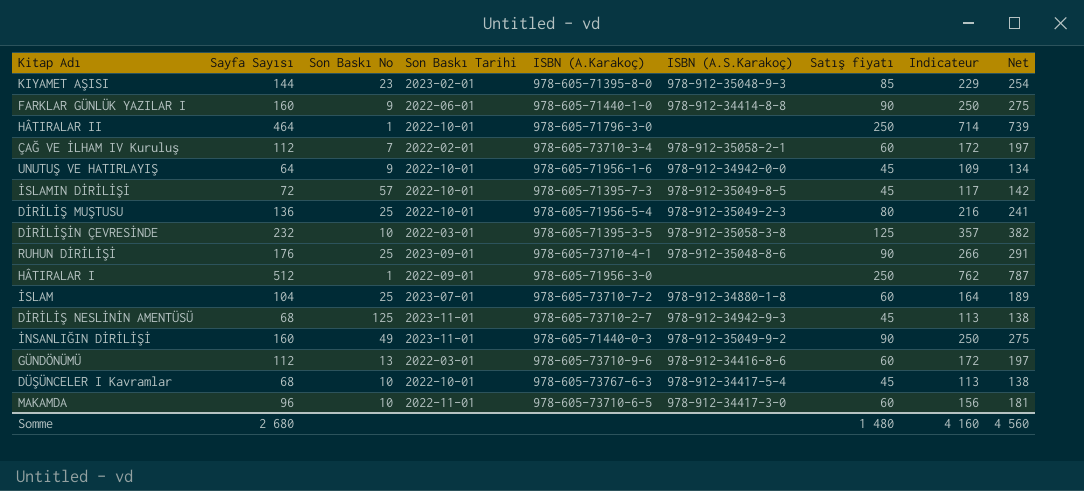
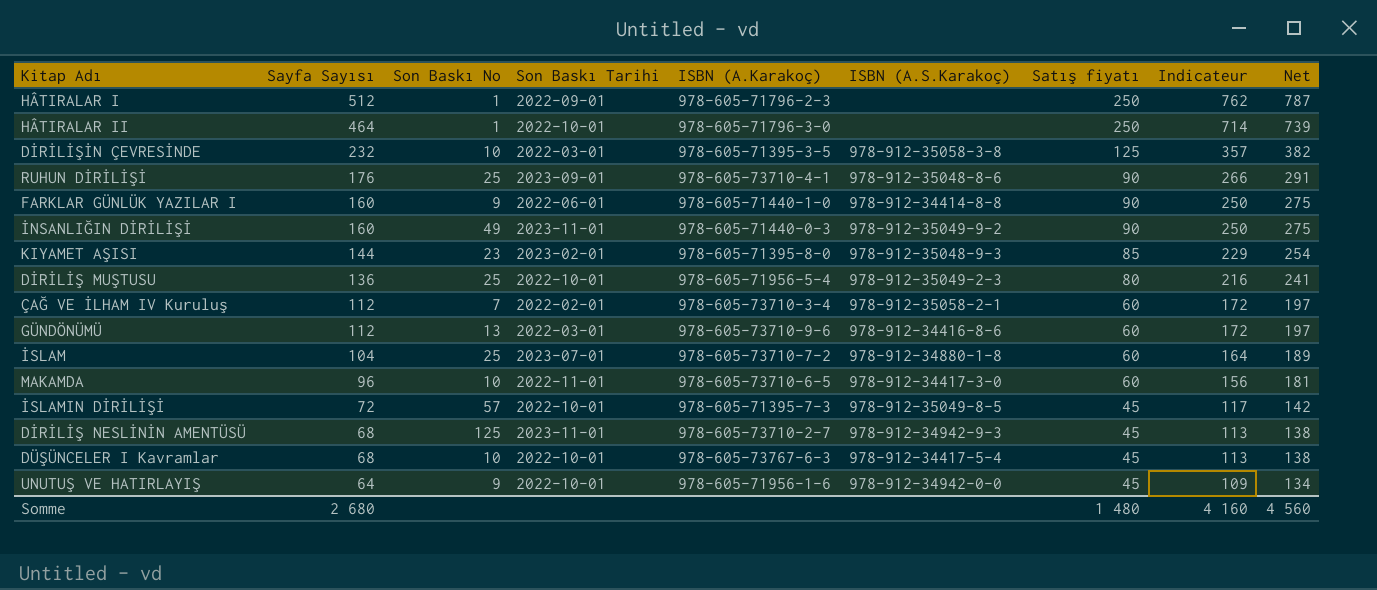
row order: none -> Sayfa Sayısı descending
HÂTIRALAR I | ISBN (A.Karakoç): 978-605-71956-3-0 -> 978-605-71796-2-3

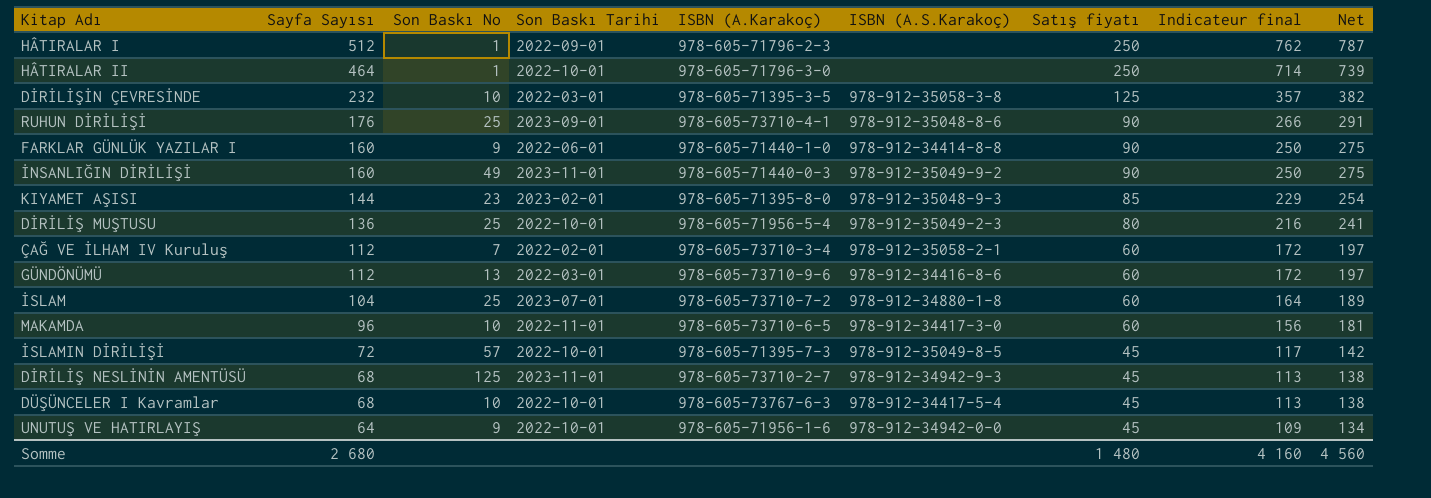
column name: Indicateur -> Indicateur final

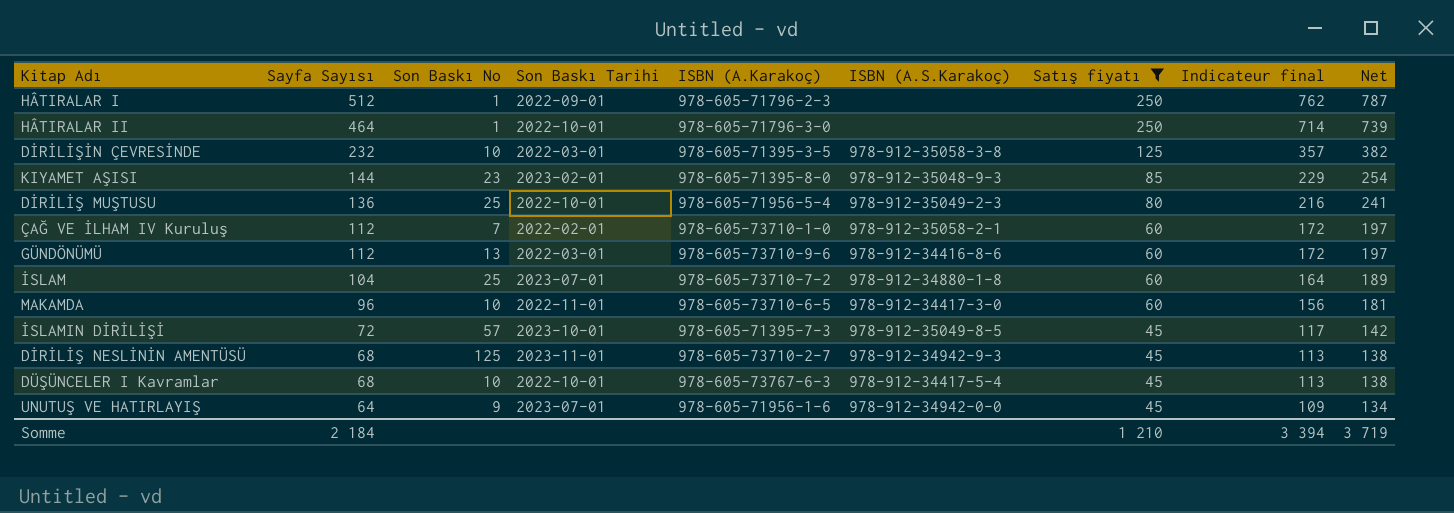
filter: none -> Satış fiyatı != 90
ÇAĞ VE İLHAM IV Kuruluş | ISBN (A.Karakoç): 978-605-73710-3-4 -> 978-605-73710-1-0
İSLAMIN DİRİLİŞİ | Son Baskı Tarihi: 2022-10-01 -> 2023-10-01
UNUTUŞ VE HATIRLAYIŞ | Son Baskı Tarihi: 2022-10-01 -> 2023-07-01
Somme | Sayfa Sayısı: 2 680 -> 2 184
Somme | Satış fiyatı: 1 480 -> 1 210
Somme | Indicateur final: 4 160 -> 3 394
Somme | Net: 4 560 -> 3 719

